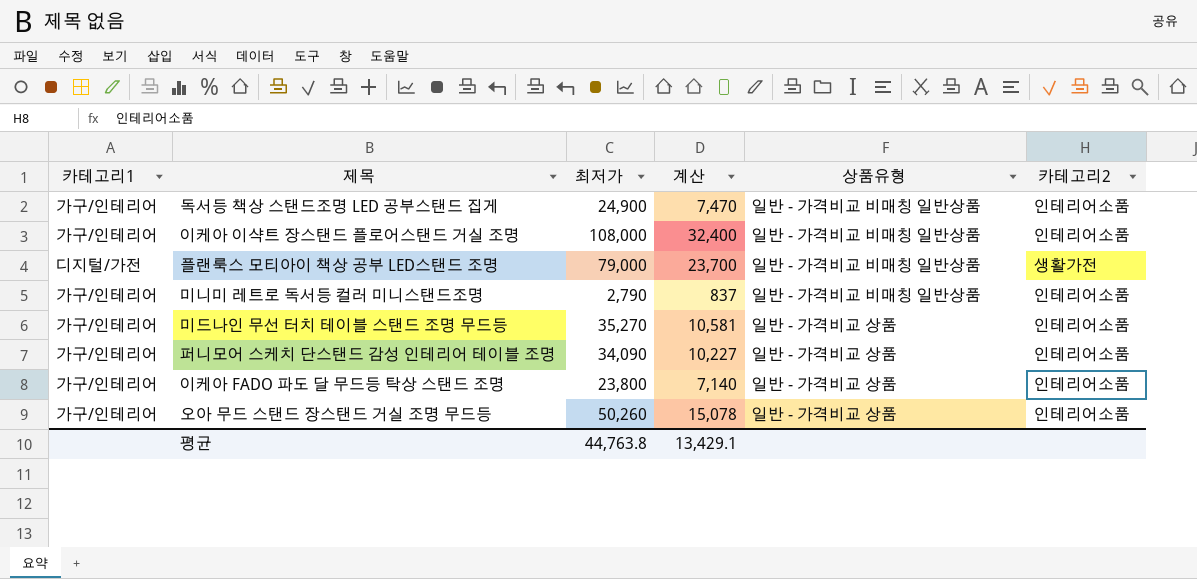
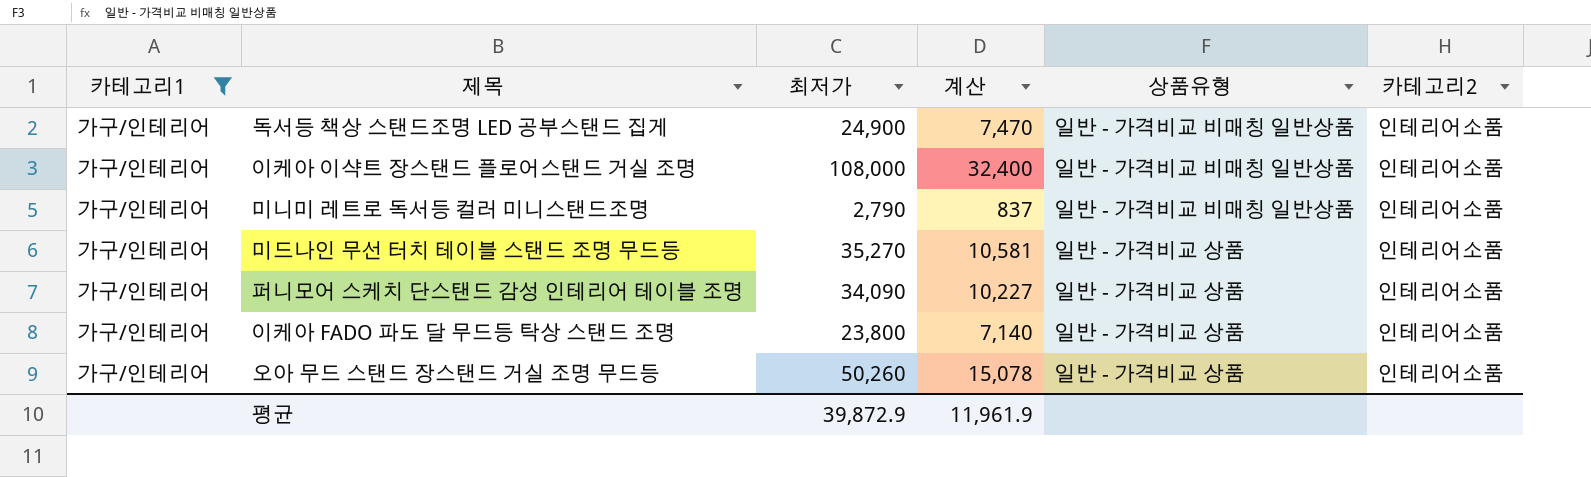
filter: none -> 카테고리1 = 가구/인테리어
평균 | 최저가: 44,763.8 -> 39,872.9
평균 | 계산: 13,429.1 -> 11,961.9

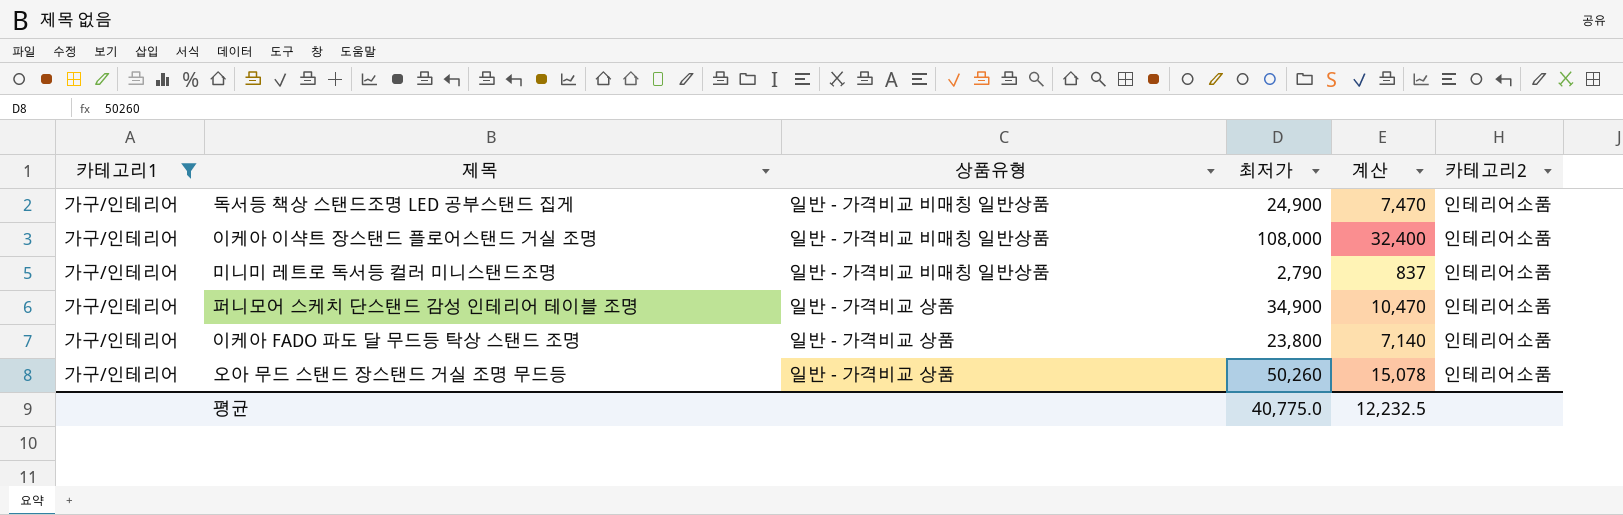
column 상품유형 | position: 5 -> 3
row 미드나인 무선 터치 테이블 스탠드 조명 무드등: 가구/인테리어 | 35,270 | 10,581 | 일반 - 가격비교 상품 | 인테리어소품 -> none
퍼니모어 스케치 단스탠드 감성 인테리어 테이블 조명 | 최저가: 34,090 -> 34,900
퍼니모어 스케치 단스탠드 감성 인테리어 테이블 조명 | 계산: 10,227 -> 10,470
평균 | 최저가: 39,872.9 -> 40,775.0
평균 | 계산: 11,961.9 -> 12,232.5

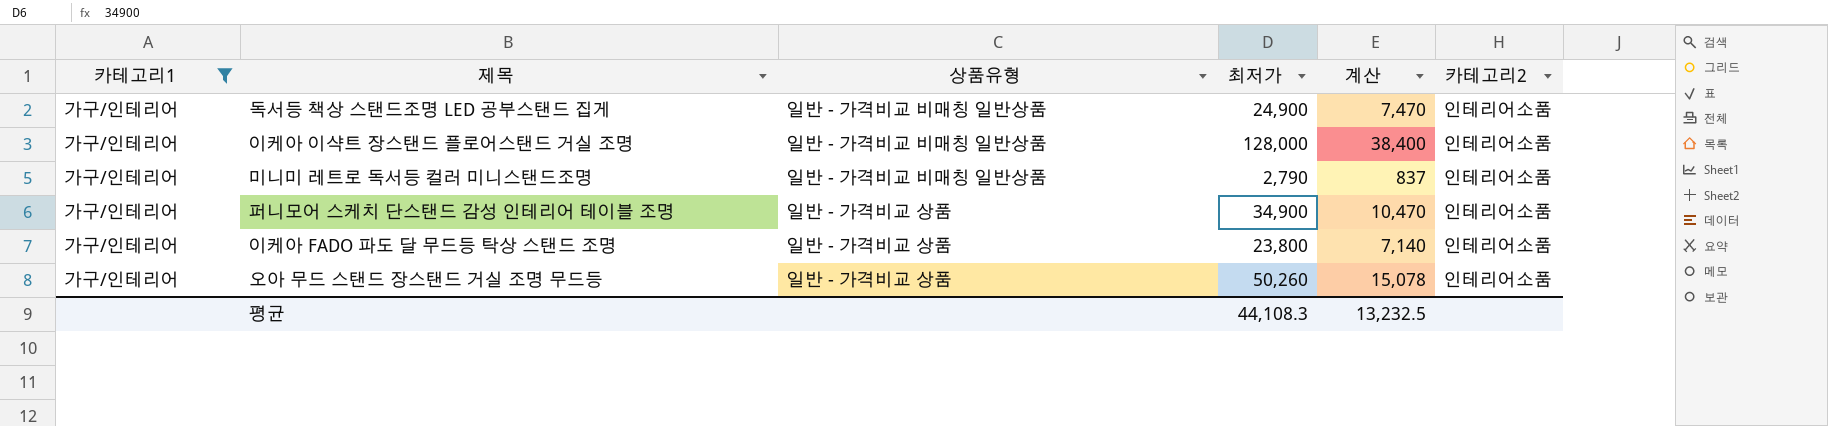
이케아 이샥트 장스탠드 플로어스탠드 거실 조명 | 최저가: 108,000 -> 128,000
이케아 이샥트 장스탠드 플로어스탠드 거실 조명 | 계산: 32,400 -> 38,400
평균 | 최저가: 40,775.0 -> 44,108.3
평균 | 계산: 12,232.5 -> 13,232.5

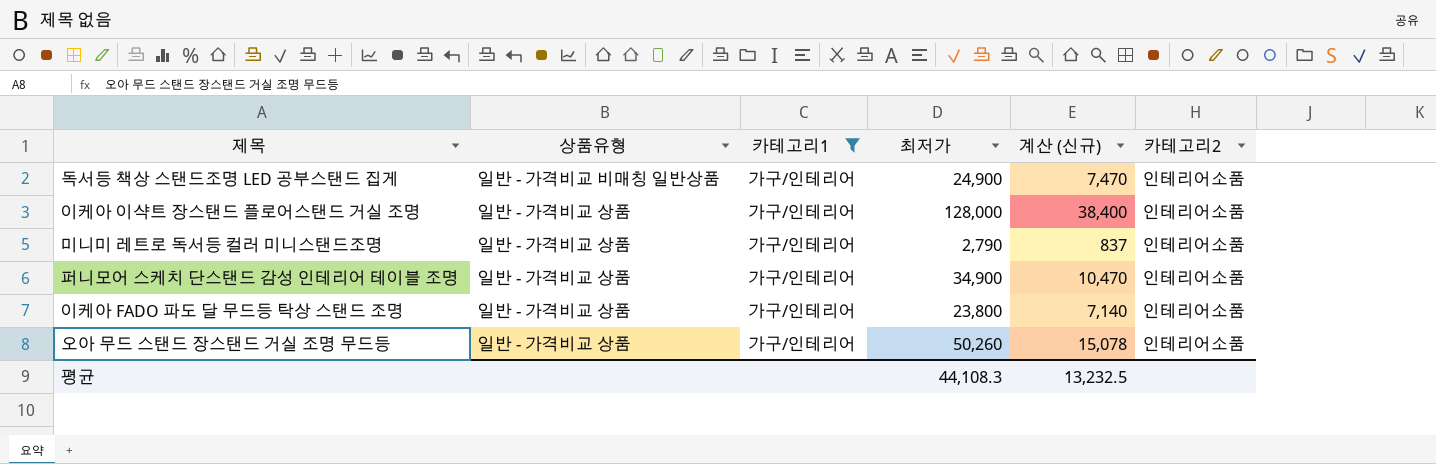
column 카테고리1 | position: 1 -> 3
column name: 계산 -> 계산 (신규)
이케아 이샥트 장스탠드 플로어스탠드 거실 조명 | 상품유형: 일반 - 가격비교 비매칭 일반상품 -> 일반 - 가격비교 상품
미니미 레트로 독서등 컬러 미니스탠드조명 | 상품유형: 일반 - 가격비교 비매칭 일반상품 -> 일반 - 가격비교 상품

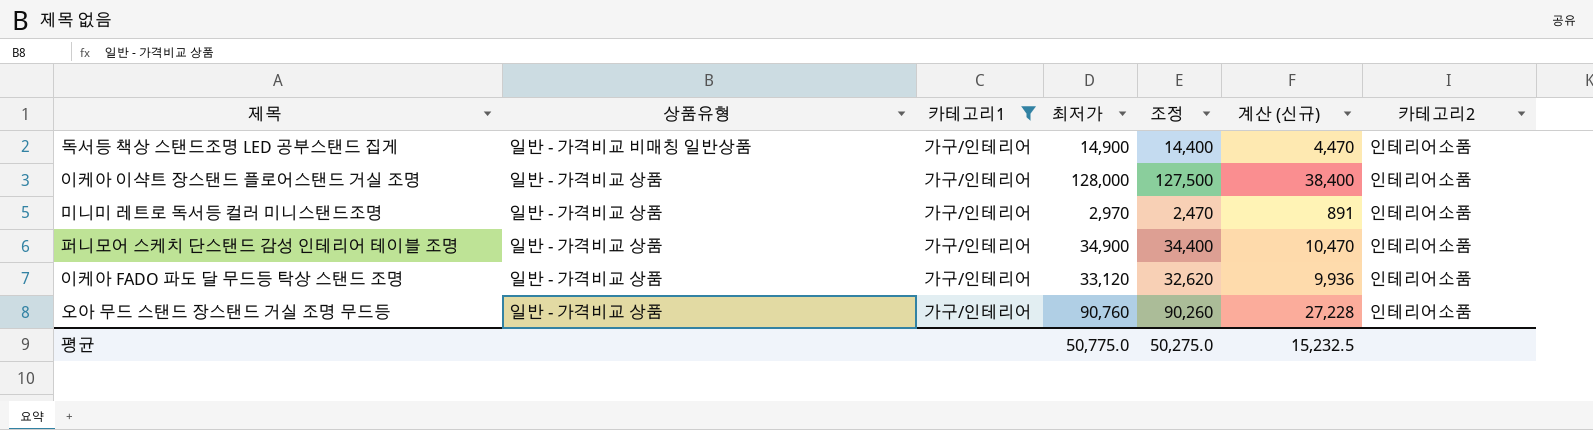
column 조정 | formula: none -> [최저가] - 500
독서등 책상 스탠드조명 LED 공부스탠드 집게 | 최저가: 24,900 -> 14,900
독서등 책상 스탠드조명 LED 공부스탠드 집게 | 계산 (신규): 7,470 -> 4,470
미니미 레트로 독서등 컬러 미니스탠드조명 | 최저가: 2,790 -> 2,970
미니미 레트로 독서등 컬러 미니스탠드조명 | 계산 (신규): 837 -> 891
이케아 FADO 파도 달 무드등 탁상 스탠드 조명 | 최저가: 23,800 -> 33,120
이케아 FADO 파도 달 무드등 탁상 스탠드 조명 | 계산 (신규): 7,140 -> 9,936
오아 무드 스탠드 장스탠드 거실 조명 무드등 | 최저가: 50,260 -> 90,760
오아 무드 스탠드 장스탠드 거실 조명 무드등 | 계산 (신규): 15,078 -> 27,228
평균 | 최저가: 44,108.3 -> 50,775.0
평균 | 계산 (신규): 13,232.5 -> 15,232.5

